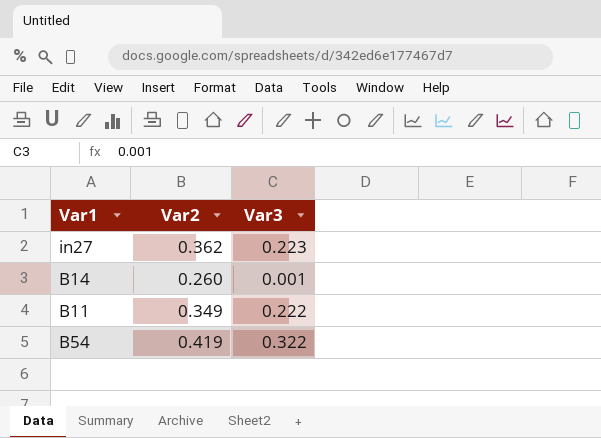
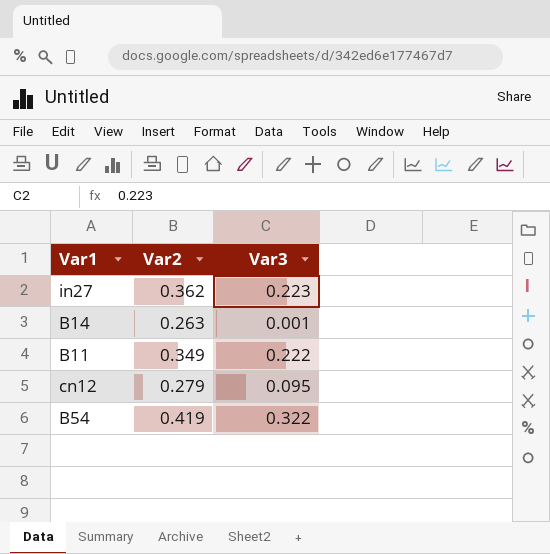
B14 | Var2: 0.260 -> 0.263
row cn12: none -> 0.279 | 0.095

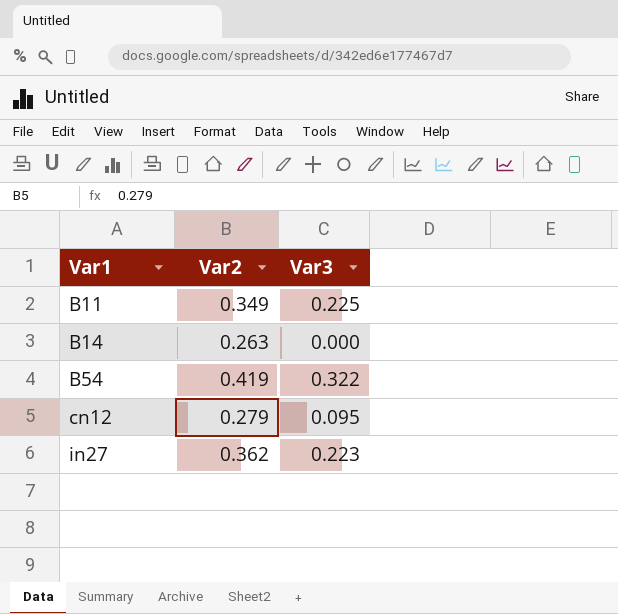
row order: none -> Var1 ascending
B11 | Var3: 0.222 -> 0.225
B14 | Var3: 0.001 -> 0.000

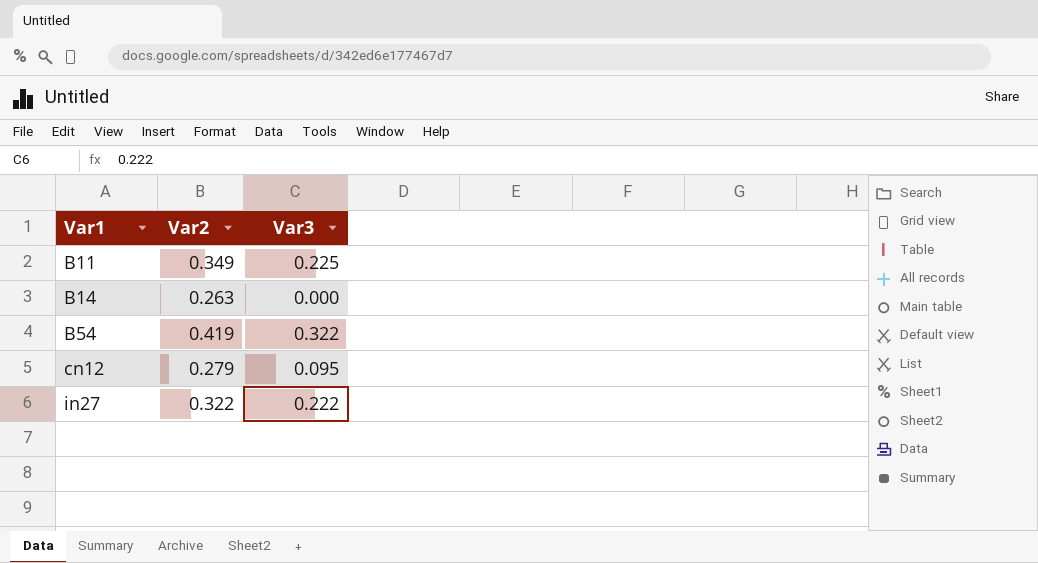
in27 | Var2: 0.362 -> 0.322
in27 | Var3: 0.223 -> 0.222

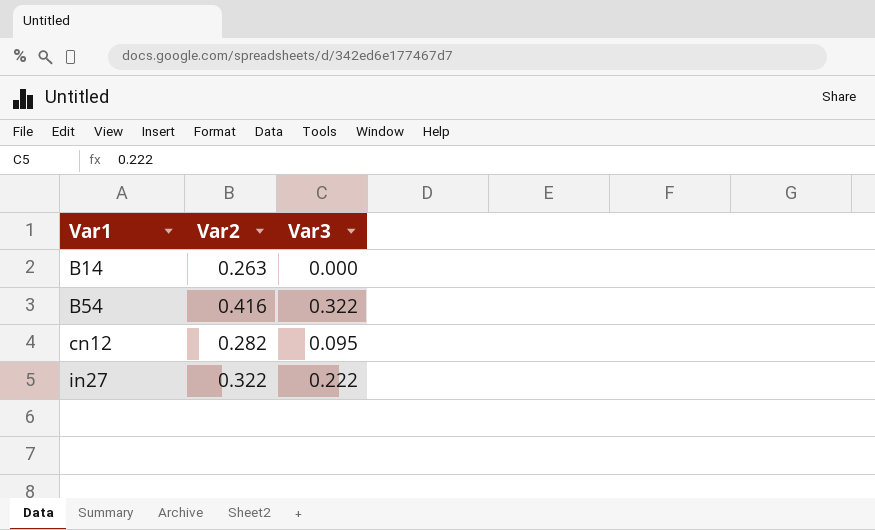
row B11: 0.349 | 0.225 -> none
B54 | Var2: 0.419 -> 0.416
cn12 | Var2: 0.279 -> 0.282

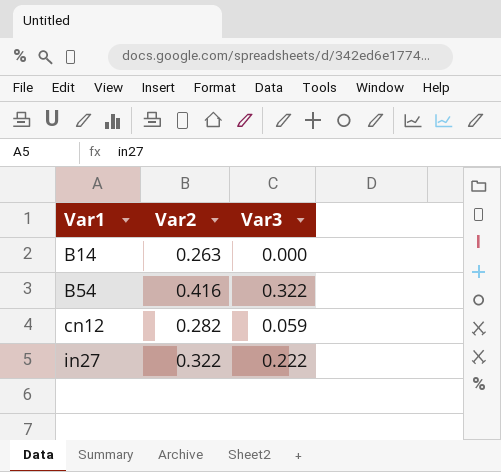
cn12 | Var3: 0.095 -> 0.059

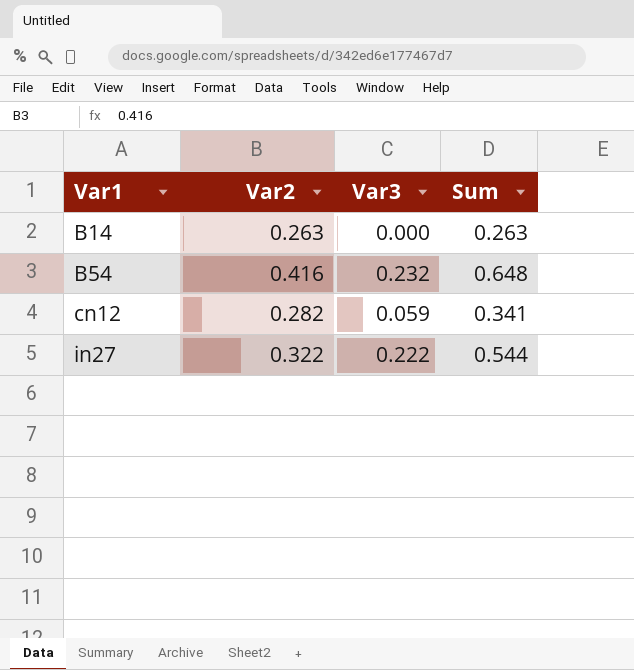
column Sum | formula: none -> [Var2] + [Var3]
B54 | Var3: 0.322 -> 0.232

